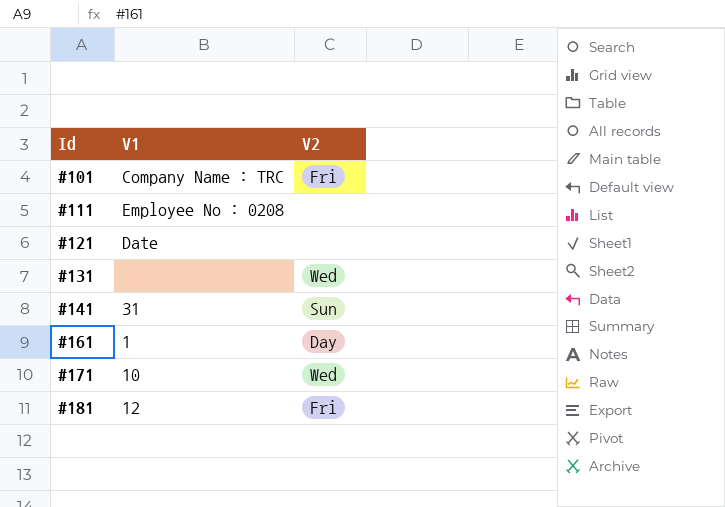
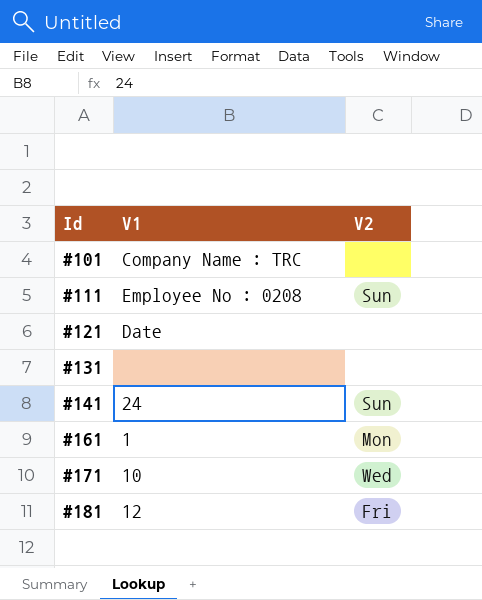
#101 | V2: Fri -> none
#111 | V2: none -> Sun
#131 | V2: Wed -> none
#141 | V1: 31 -> 24
#161 | V2: Day -> Mon

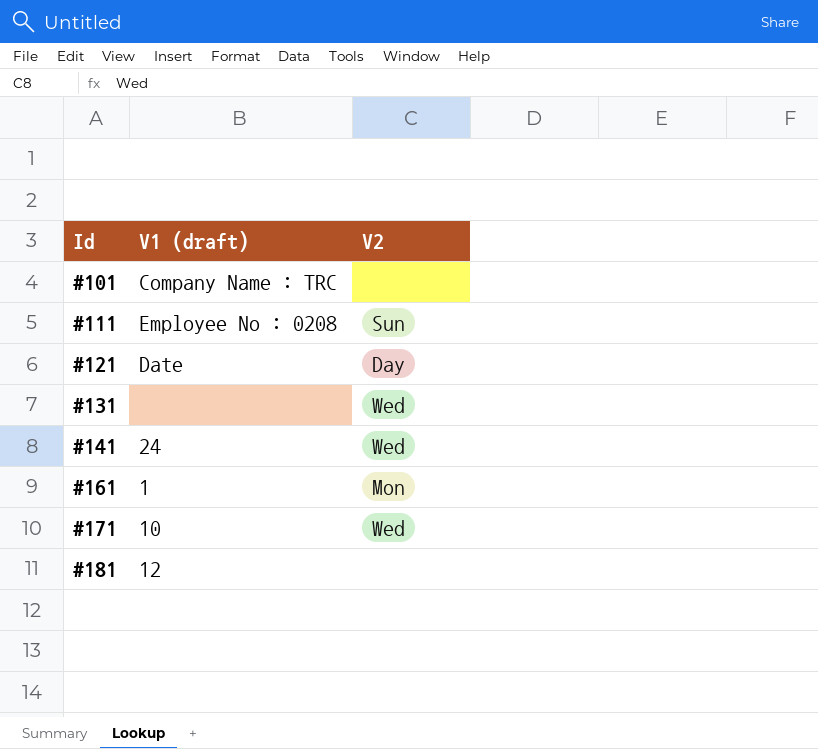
column name: V1 -> V1 (draft)
#121 | V2: none -> Day
#131 | V2: none -> Wed
#141 | V2: Sun -> Wed
#181 | V2: Fri -> none

